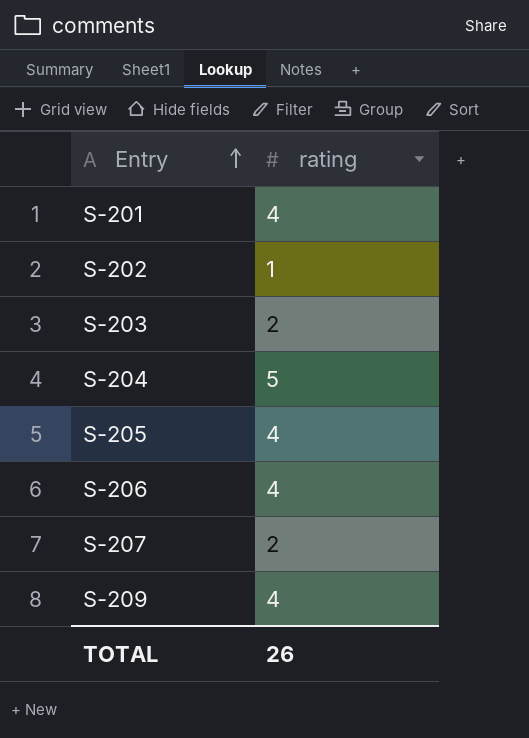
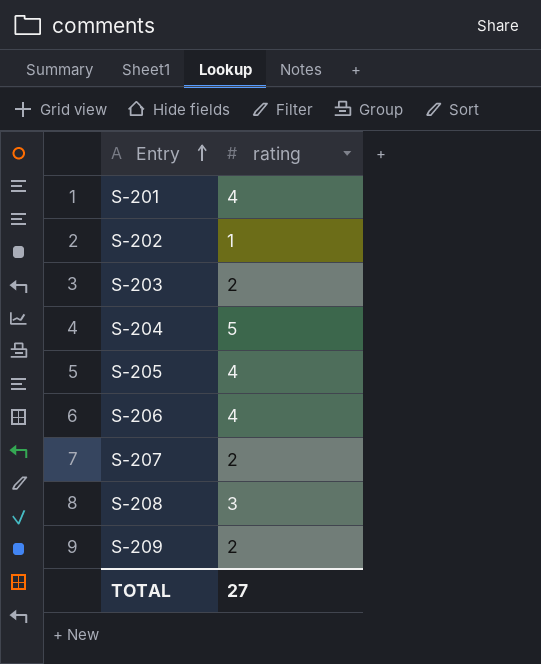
row S-208: none -> 3
S-209 | rating: 4 -> 2
TOTAL | rating: 26 -> 27

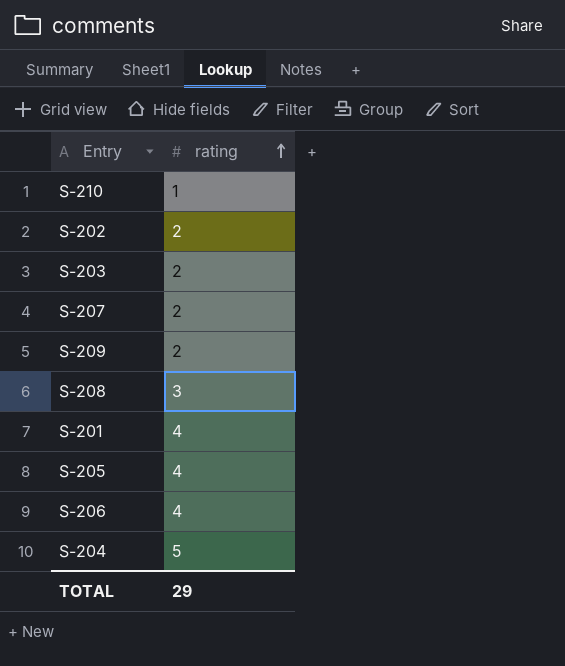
row order: Entry ascending -> rating ascending
row S-210: none -> 1
S-202 | rating: 1 -> 2
TOTAL | rating: 27 -> 29

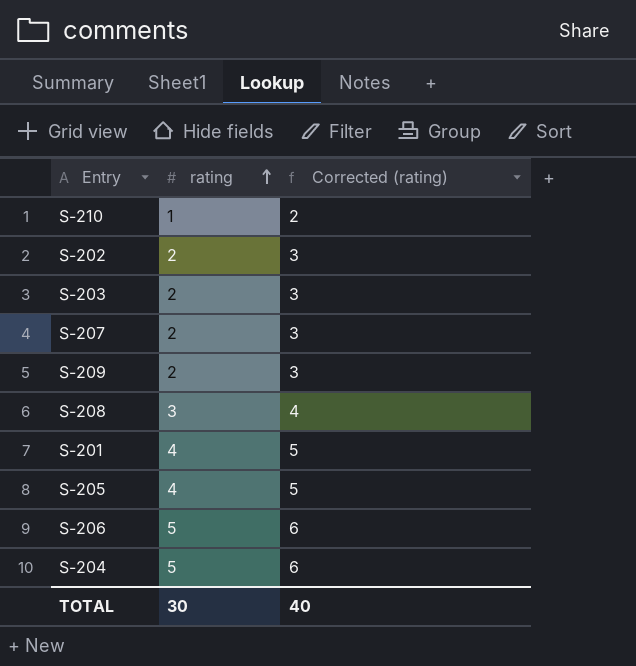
column Corrected (rating) | formula: none -> [rating] + 1
S-206 | rating: 4 -> 5
TOTAL | rating: 29 -> 30

